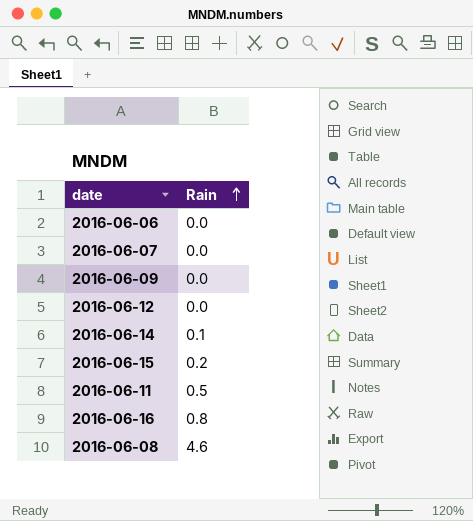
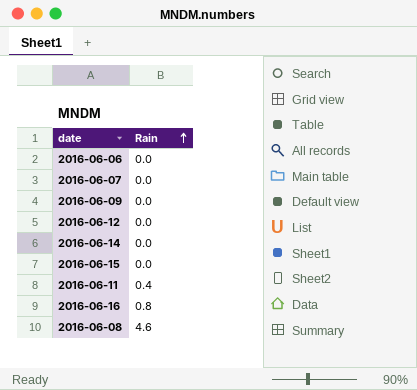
2016-06-14 | Rain: 0.1 -> 0.0
2016-06-15 | Rain: 0.2 -> 0.0
2016-06-11 | Rain: 0.5 -> 0.4

